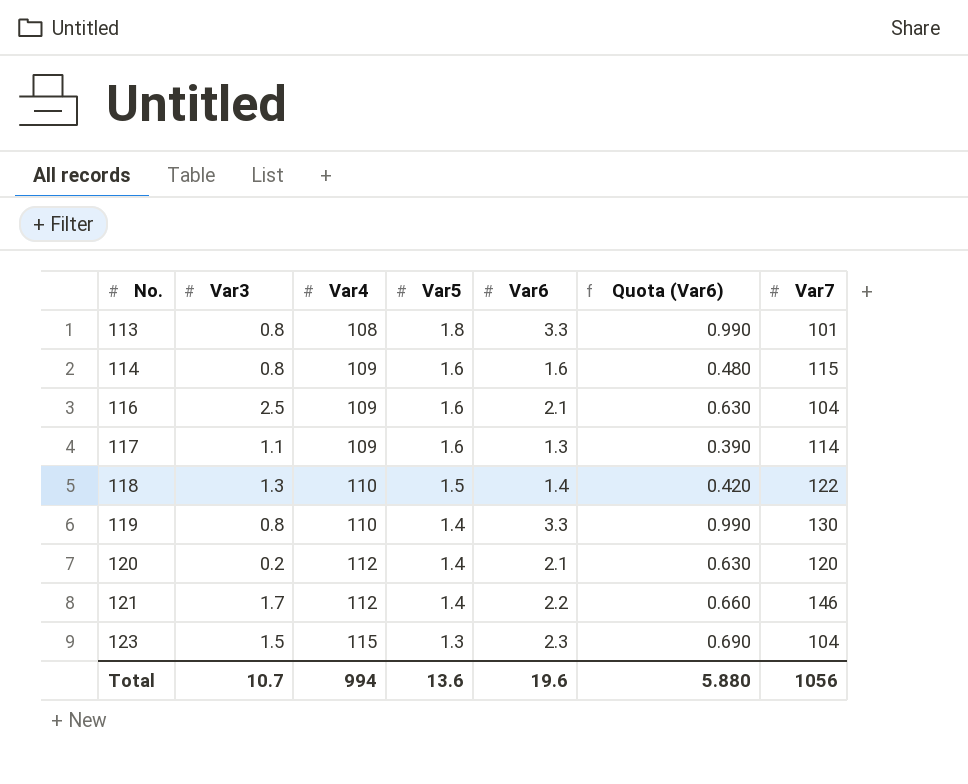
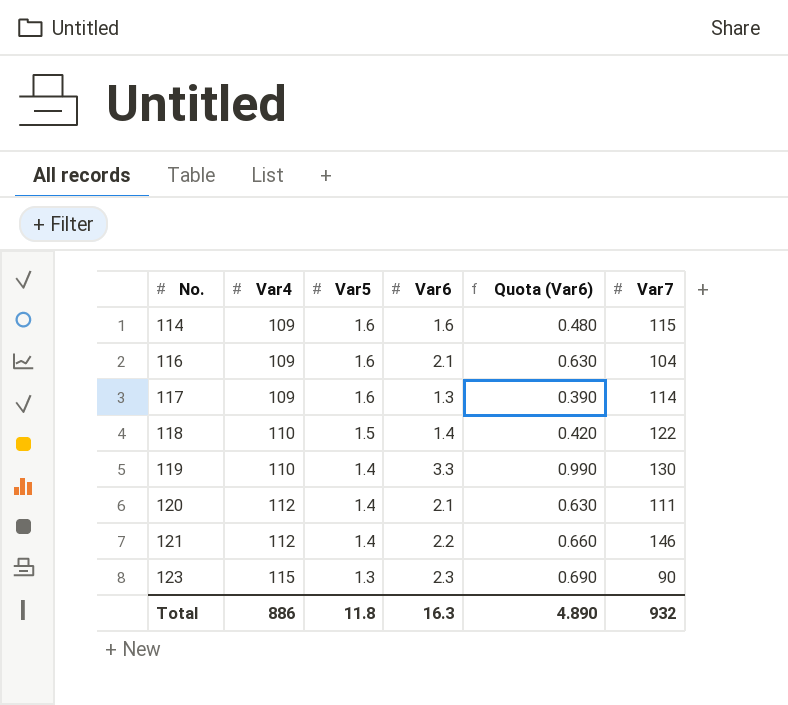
column Var3 | position: 2 -> none
row 113: 0.8 | 108 | 1.8 | 3.3 | 0.990 | 101 -> none
120 | Var7: 120 -> 111
123 | Var7: 104 -> 90
Total | Var4: 994 -> 886
Total | Var5: 13.6 -> 11.8
Total | Var6: 19.6 -> 16.3
Total | Quota (Var6): 5.880 -> 4.890
Total | Var7: 1056 -> 932

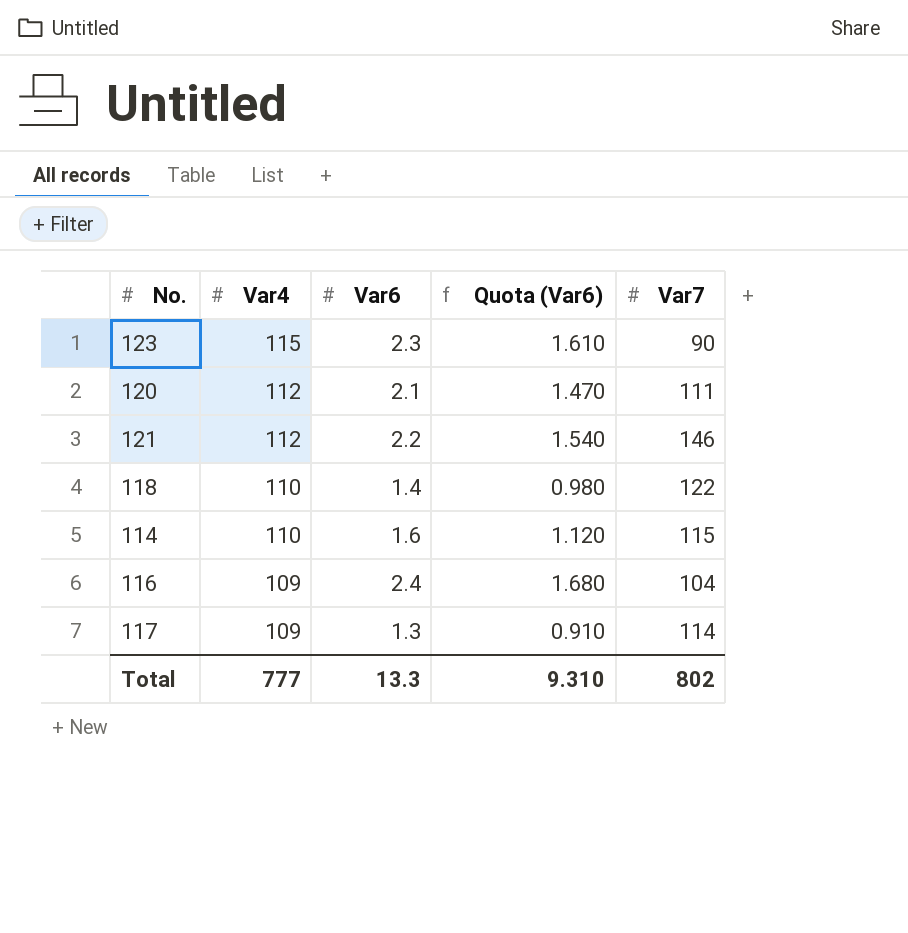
row order: No. ascending -> Var4 descending
column Var5 | position: 3 -> none
column Quota (Var6) | formula: [Var6] * 0.3 -> [Var6] * 0.7
row 119: 110 | 1.4 | 3.3 | 0.990 | 130 -> none
114 | Var4: 109 -> 110
116 | Var6: 2.1 -> 2.4
Total | Var4: 886 -> 777
Total | Var6: 16.3 -> 13.3
Total | Quota (Var6): 4.890 -> 9.310
Total | Var7: 932 -> 802

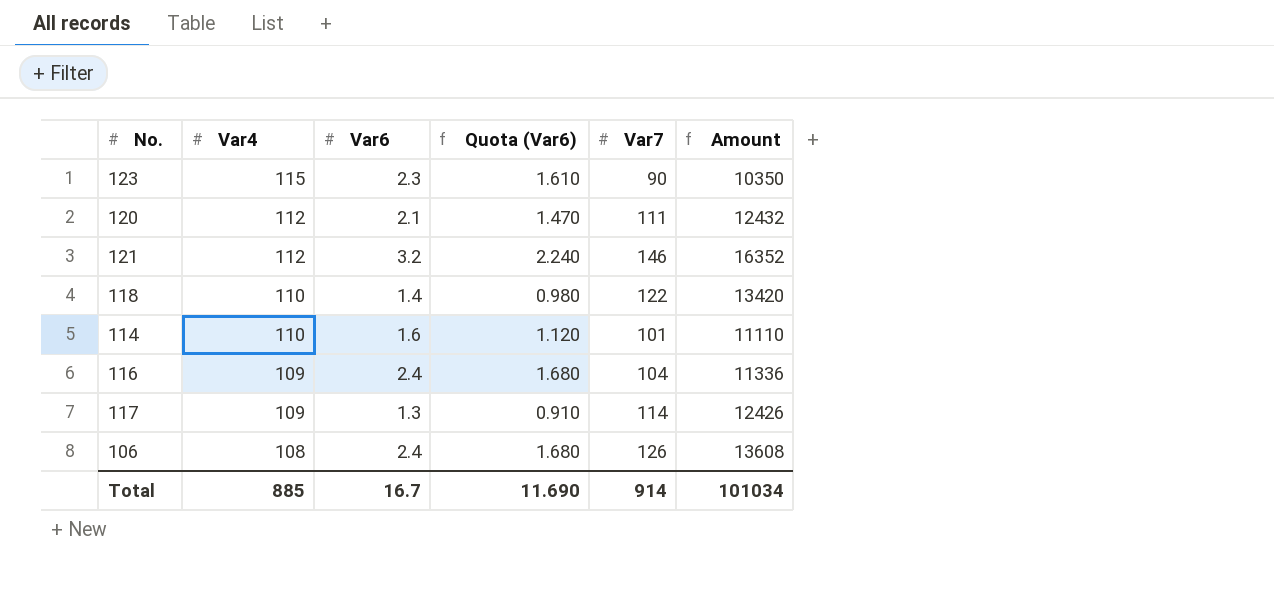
column Amount | formula: none -> [Var4] * [Var7]
121 | Var6: 2.2 -> 3.2
121 | Quota (Var6): 1.540 -> 2.240
114 | Var7: 115 -> 101
row 106: none -> 108 | 2.4 | 1.680 | 126 | 13608
Total | Var4: 777 -> 885
Total | Var6: 13.3 -> 16.7
Total | Quota (Var6): 9.310 -> 11.690
Total | Var7: 802 -> 914

